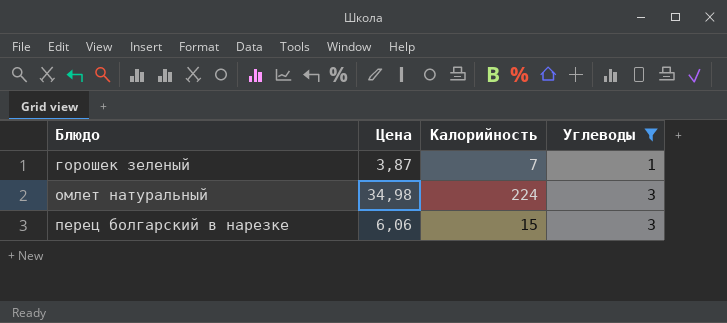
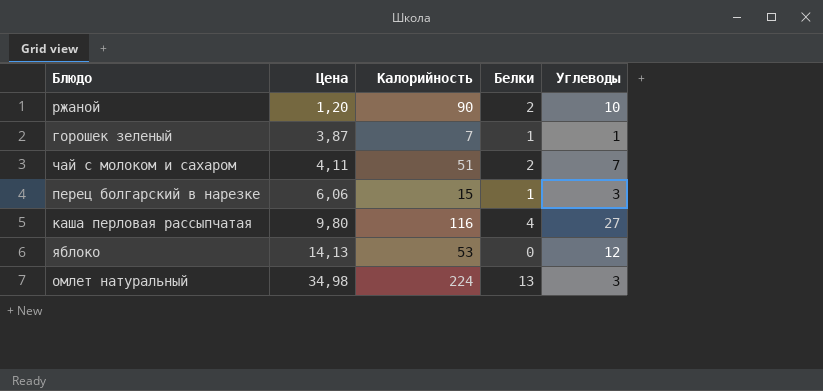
filter: Углеводы <= 3 -> none
row order: Блюдо ascending -> Цена ascending
column Белки | position: none -> 4

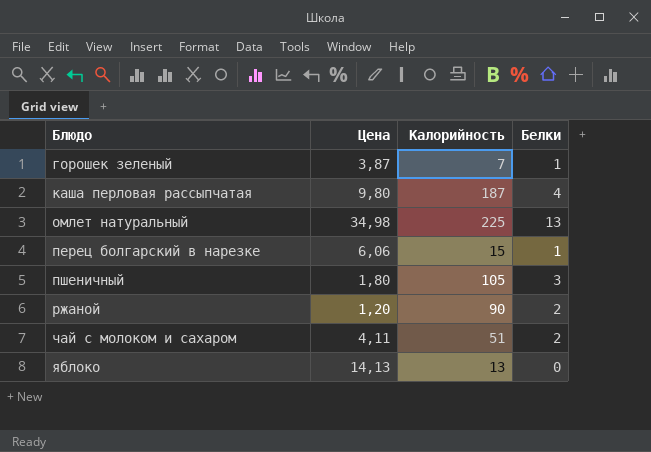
row order: Цена ascending -> Блюдо ascending
column Углеводы | position: 5 -> none
каша перловая рассыпчатая | Калорийность: 116 -> 187
омлет натуральный | Калорийность: 224 -> 225
row пшеничный: none -> 1,80 | 105 | 3
яблоко | Калорийность: 53 -> 13

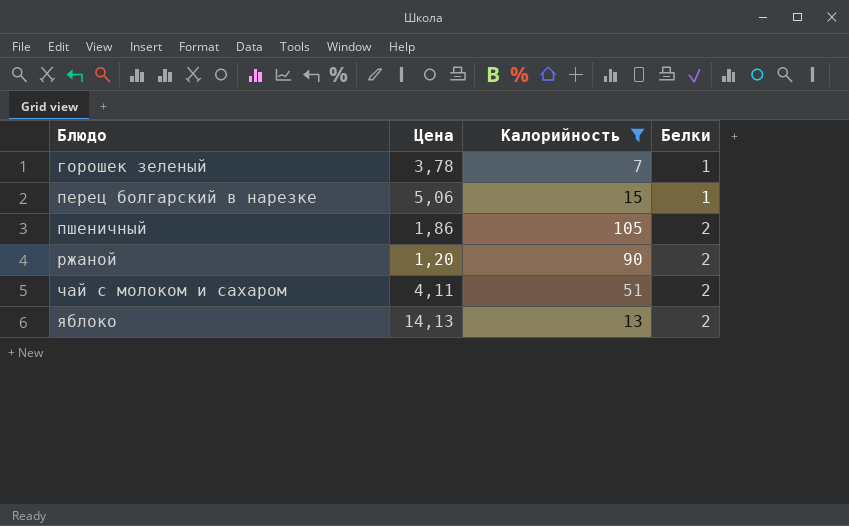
filter: none -> Калорийность <= 105
горошек зеленый | Цена: 3,87 -> 3,78
перец болгарский в нарезке | Цена: 6,06 -> 5,06
пшеничный | Цена: 1,80 -> 1,86
пшеничный | Белки: 3 -> 2
яблоко | Белки: 0 -> 2

